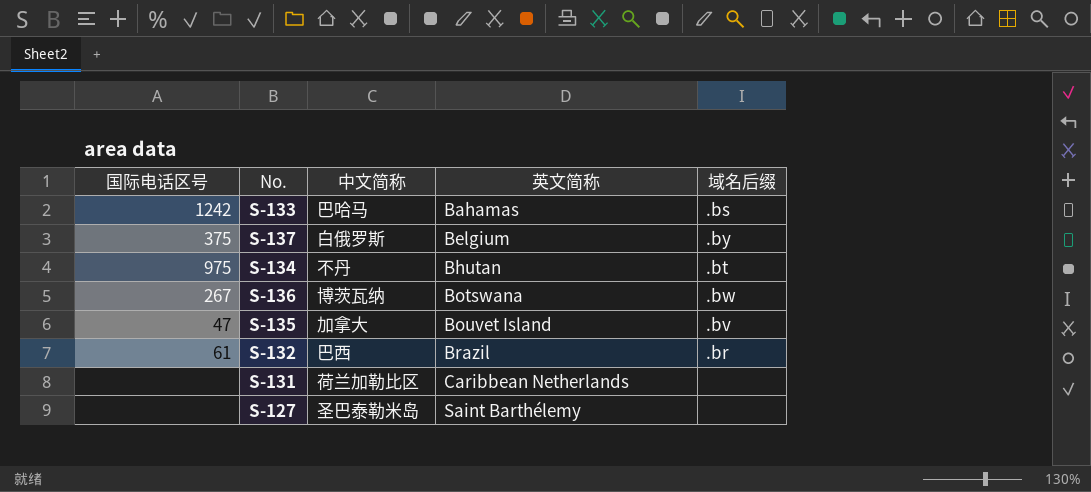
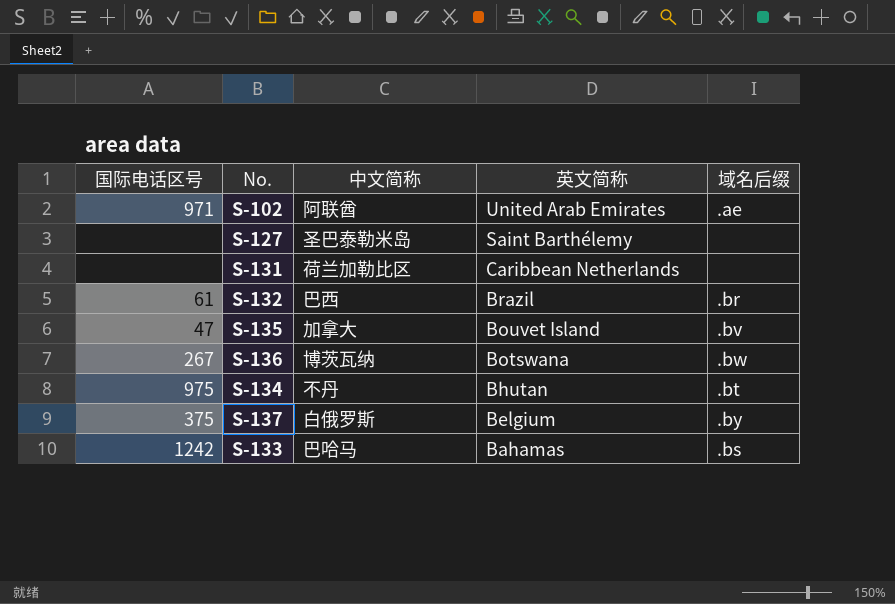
row order: 英文简称 ascending -> 英文简称 descending
row S-102: none -> 971 | 阿联酋 | United Arab Emirates | .ae

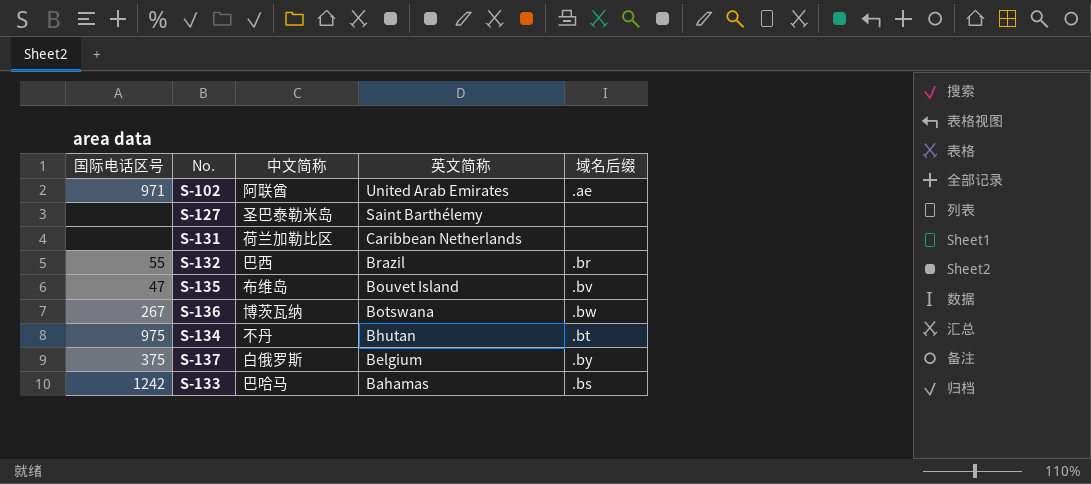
S-132 | 国际电话区号: 61 -> 55
S-135 | 中文简称: 加拿大 -> 布维岛

